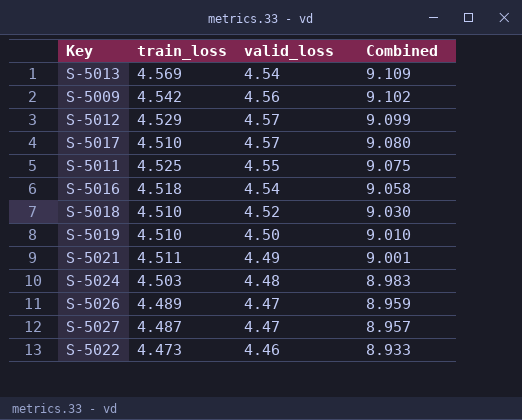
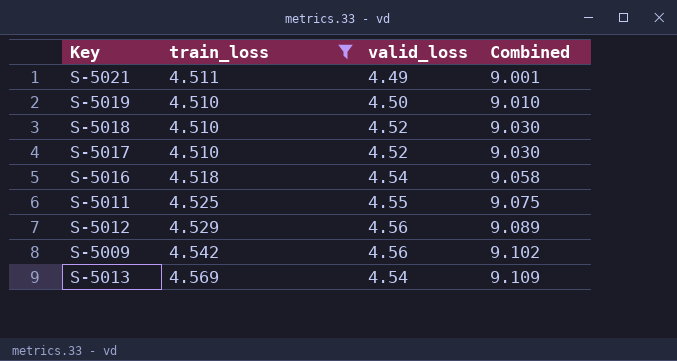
filter: none -> train_loss >= 4.510
row order: Combined descending -> Combined ascending
S-5017 | valid_loss: 4.57 -> 4.52
S-5017 | Combined: 9.080 -> 9.030
S-5012 | valid_loss: 4.57 -> 4.56
S-5012 | Combined: 9.099 -> 9.089

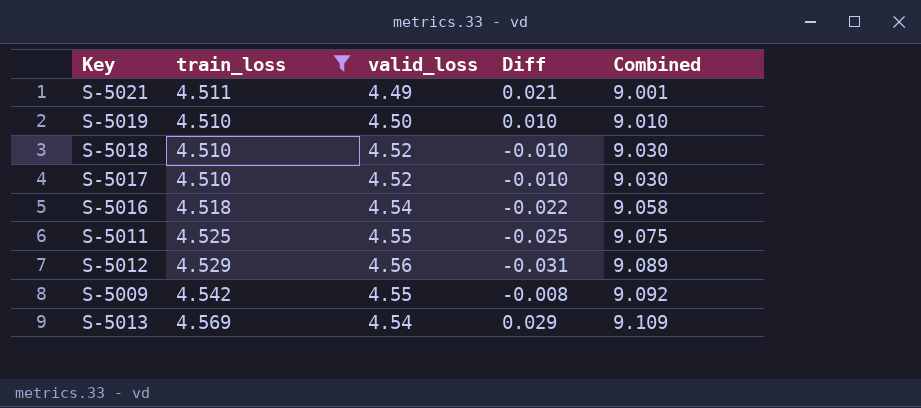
column Diff | formula: none -> [train_loss] - [valid_loss]
S-5009 | valid_loss: 4.56 -> 4.55
S-5009 | Combined: 9.102 -> 9.092

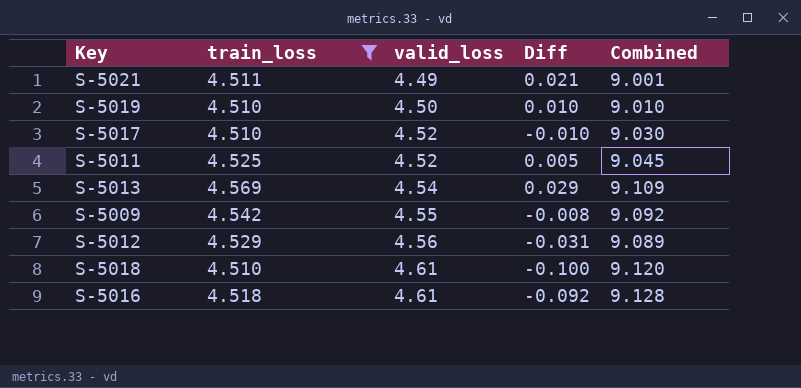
row order: Combined ascending -> valid_loss ascending
S-5011 | valid_loss: 4.55 -> 4.52
S-5011 | Diff: -0.025 -> 0.005
S-5011 | Combined: 9.075 -> 9.045
S-5018 | valid_loss: 4.52 -> 4.61
S-5018 | Diff: -0.010 -> -0.100
S-5018 | Combined: 9.030 -> 9.120
S-5016 | valid_loss: 4.54 -> 4.61
S-5016 | Diff: -0.022 -> -0.092
S-5016 | Combined: 9.058 -> 9.128

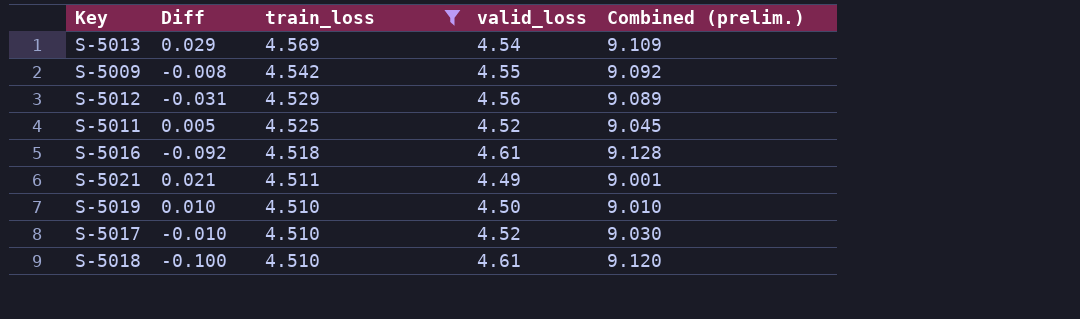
row order: valid_loss ascending -> train_loss descending
column Diff | position: 4 -> 2
column name: Combined -> Combined (prelim.)

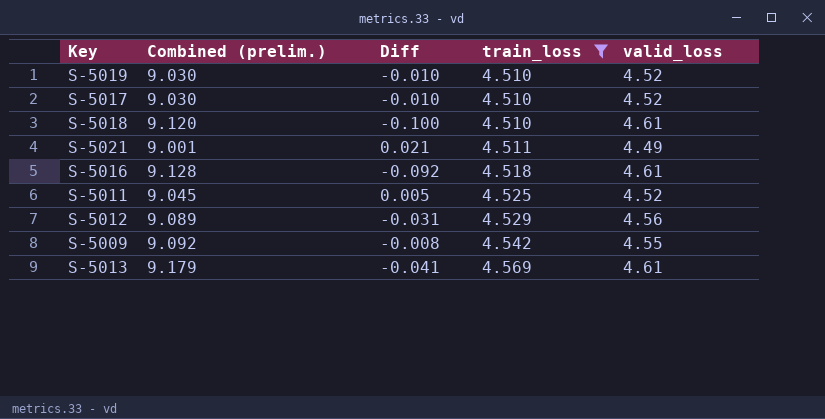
row order: train_loss descending -> train_loss ascending
column Combined (prelim.) | position: 5 -> 2
S-5019 | Combined (prelim.): 9.010 -> 9.030
S-5019 | Diff: 0.010 -> -0.010
S-5019 | valid_loss: 4.50 -> 4.52
S-5013 | Combined (prelim.): 9.109 -> 9.179
S-5013 | Diff: 0.029 -> -0.041
S-5013 | valid_loss: 4.54 -> 4.61

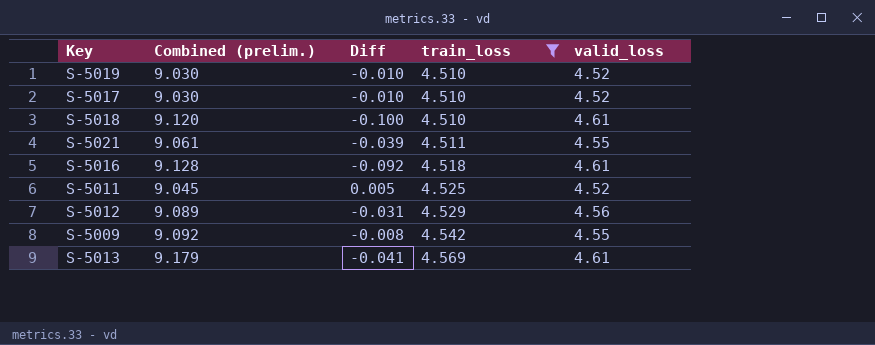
S-5021 | Combined (prelim.): 9.001 -> 9.061
S-5021 | Diff: 0.021 -> -0.039
S-5021 | valid_loss: 4.49 -> 4.55

